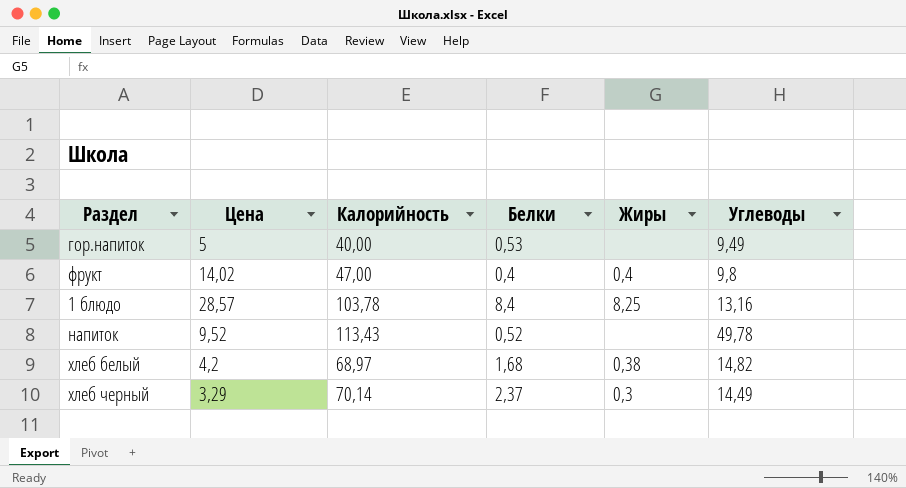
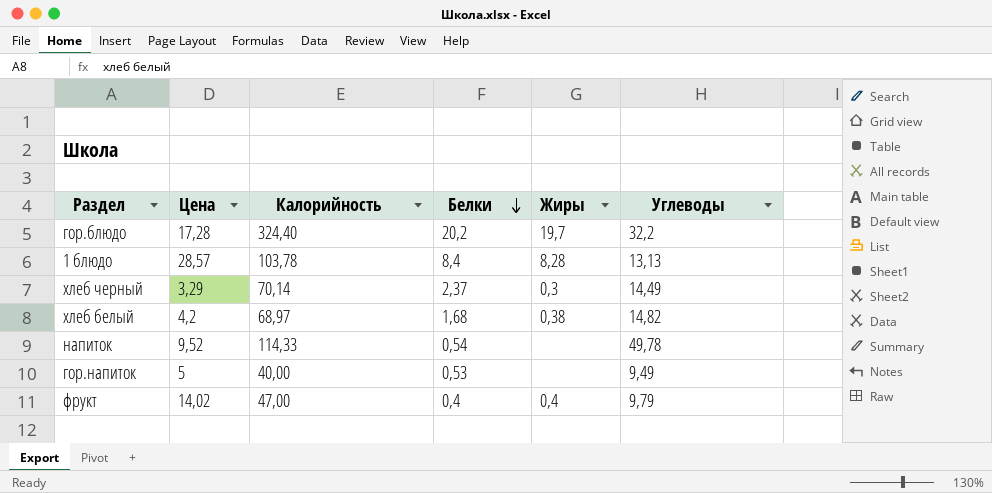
row order: none -> Белки descending
row гор.блюдо: none -> 17,28 | 324,40 | 20,2 | 19,7 | 32,2
1 блюдо | Жиры: 8,25 -> 8,28
1 блюдо | Углеводы: 13,16 -> 13,13
напиток | Калорийность: 113,43 -> 114,33
напиток | Белки: 0,52 -> 0,54
фрукт | Углеводы: 9,8 -> 9,79

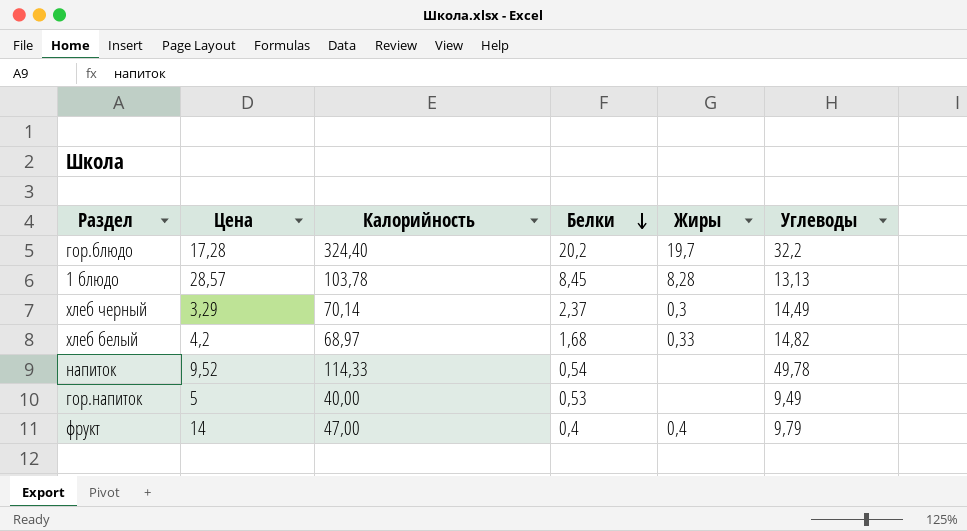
1 блюдо | Белки: 8,4 -> 8,45
хлеб белый | Жиры: 0,38 -> 0,33
фрукт | Цена: 14,02 -> 14

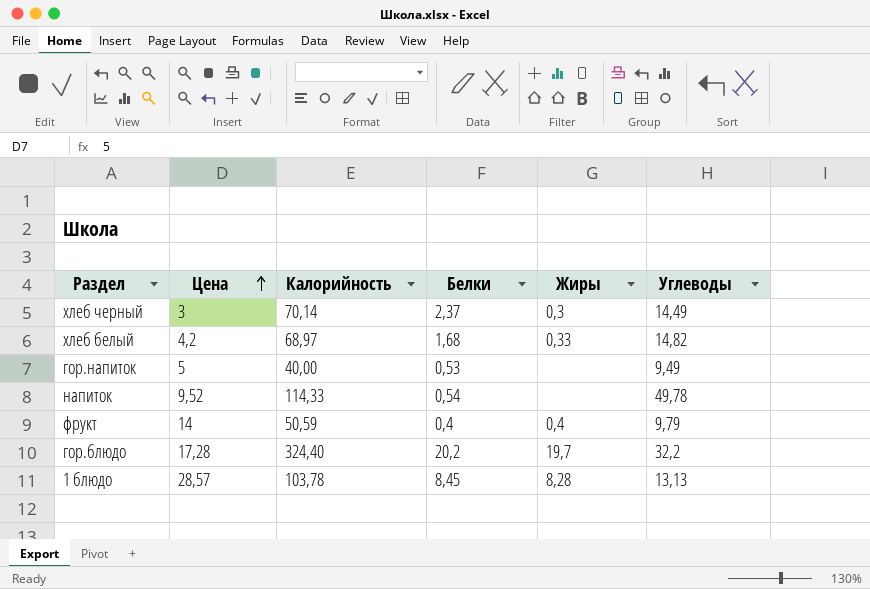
row order: Белки descending -> Цена ascending
хлеб черный | Цена: 3,29 -> 3
фрукт | Калорийность: 47,00 -> 50,59

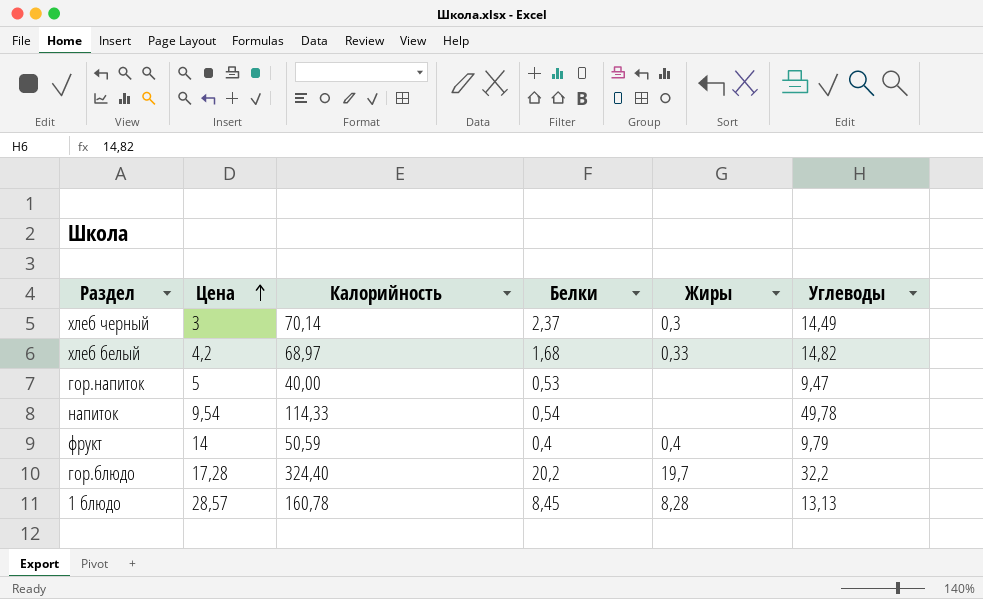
гор.напиток | Углеводы: 9,49 -> 9,47
напиток | Цена: 9,52 -> 9,54
1 блюдо | Калорийность: 103,78 -> 160,78

